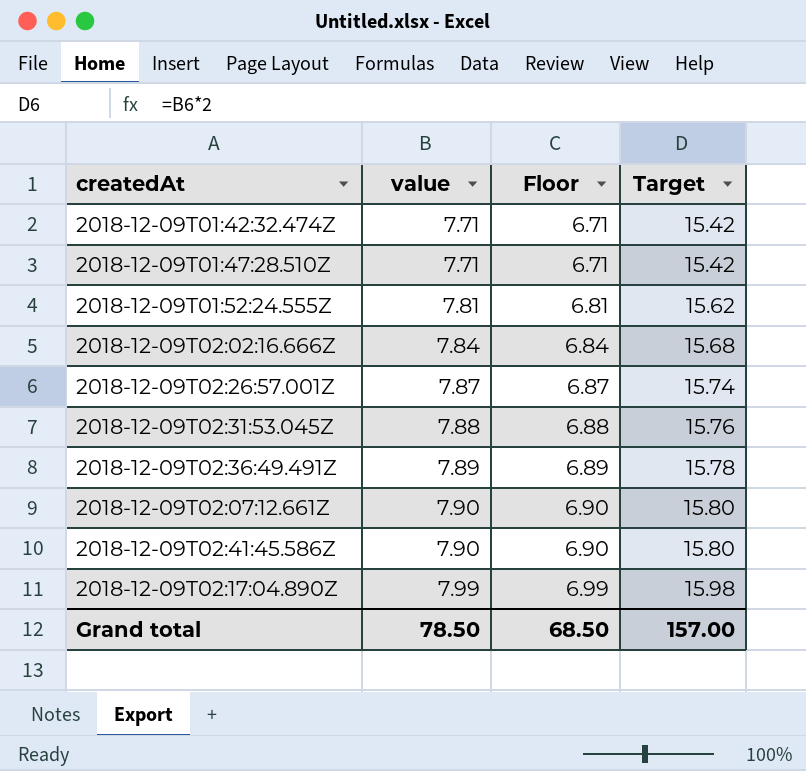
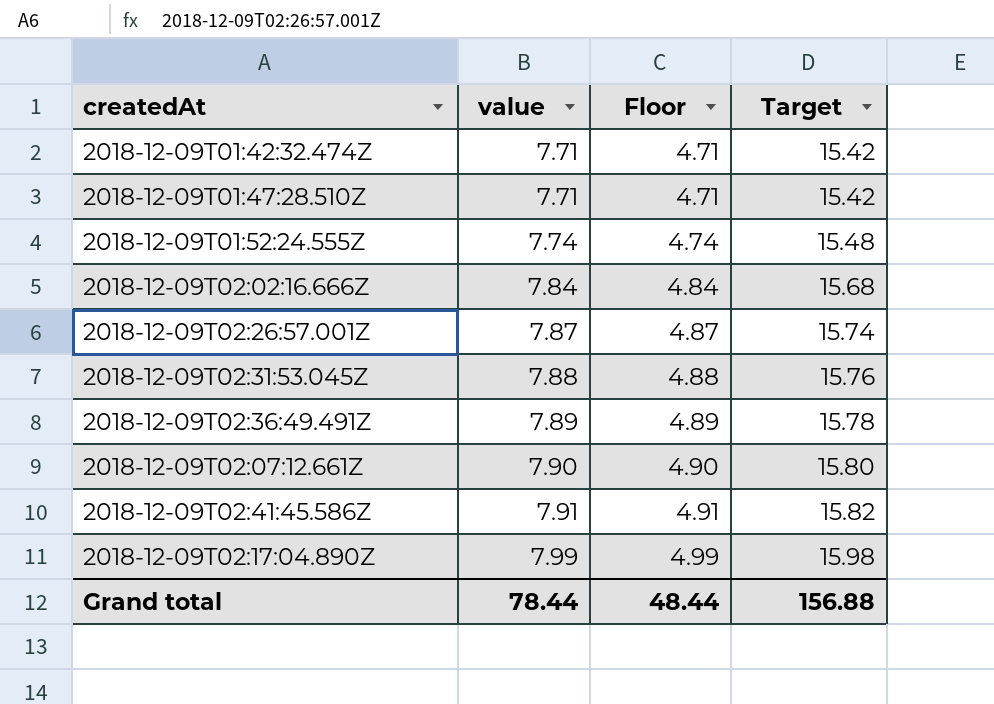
column Floor | formula: [value] - 1 -> [value] - 3
2018-12-09T01:52:24.555Z | value: 7.81 -> 7.74
2018-12-09T01:52:24.555Z | Target: 15.62 -> 15.48
2018-12-09T02:41:45.586Z | value: 7.90 -> 7.91
2018-12-09T02:41:45.586Z | Target: 15.80 -> 15.82
Grand total | value: 78.50 -> 78.44
Grand total | Floor: 68.50 -> 48.44
Grand total | Target: 157.00 -> 156.88

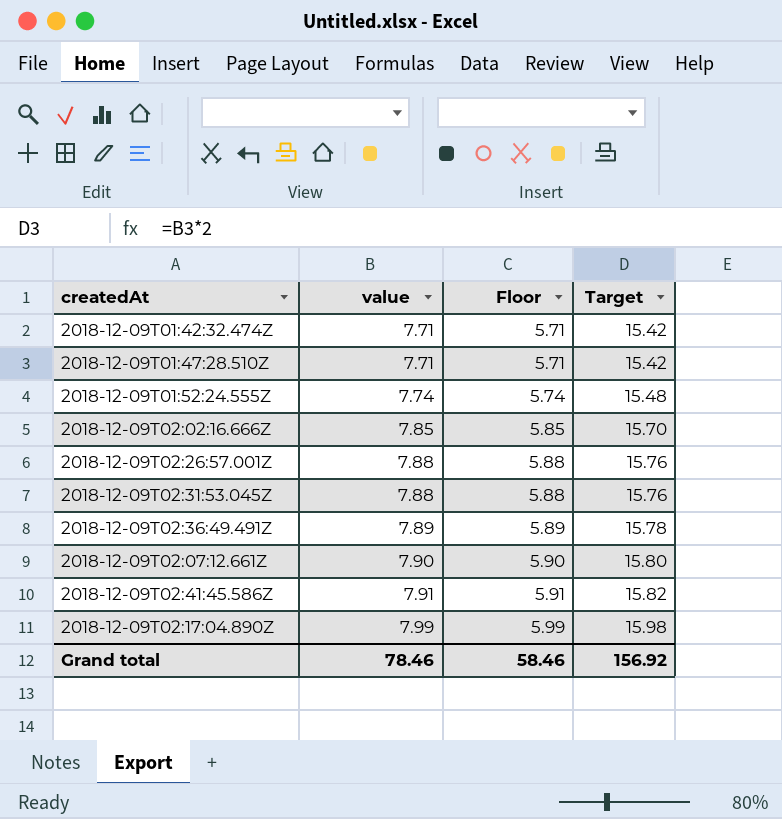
column Floor | formula: [value] - 3 -> [value] - 2
2018-12-09T02:02:16.666Z | value: 7.84 -> 7.85
2018-12-09T02:02:16.666Z | Target: 15.68 -> 15.70
2018-12-09T02:26:57.001Z | value: 7.87 -> 7.88
2018-12-09T02:26:57.001Z | Target: 15.74 -> 15.76
Grand total | value: 78.44 -> 78.46
Grand total | Floor: 48.44 -> 58.46
Grand total | Target: 156.88 -> 156.92

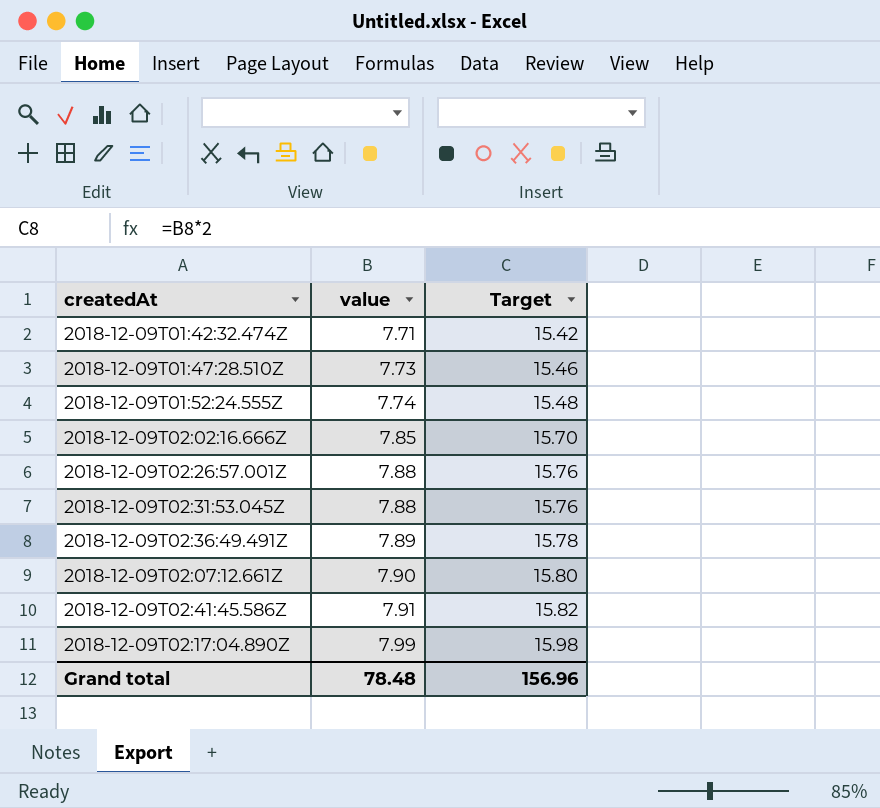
column Floor | formula: [value] - 2 -> none
2018-12-09T01:47:28.510Z | value: 7.71 -> 7.73
2018-12-09T01:47:28.510Z | Target: 15.42 -> 15.46
Grand total | value: 78.46 -> 78.48
Grand total | Target: 156.92 -> 156.96

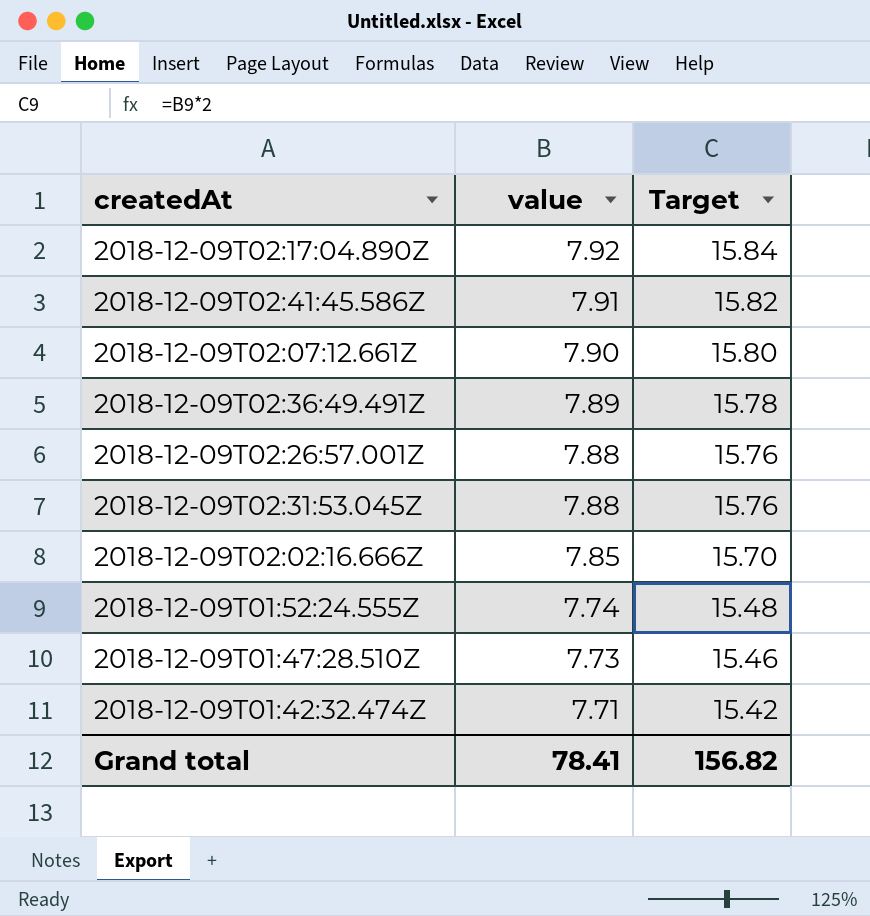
row order: value ascending -> value descending
2018-12-09T02:17:04.890Z | value: 7.99 -> 7.92
2018-12-09T02:17:04.890Z | Target: 15.98 -> 15.84
Grand total | value: 78.48 -> 78.41
Grand total | Target: 156.96 -> 156.82

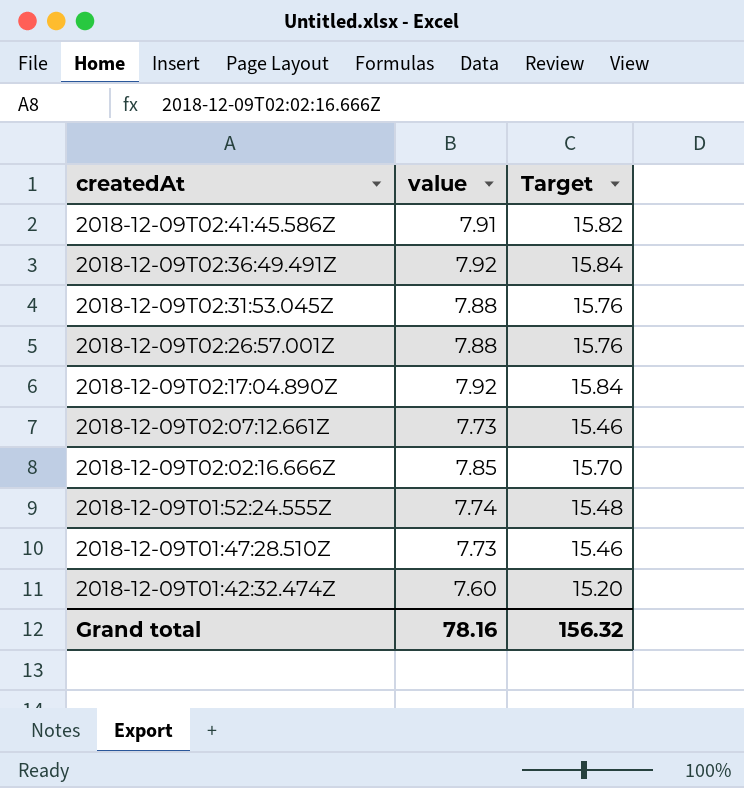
row order: value descending -> createdAt descending
2018-12-09T02:36:49.491Z | value: 7.89 -> 7.92
2018-12-09T02:36:49.491Z | Target: 15.78 -> 15.84
2018-12-09T02:07:12.661Z | value: 7.90 -> 7.73
2018-12-09T02:07:12.661Z | Target: 15.80 -> 15.46
2018-12-09T01:42:32.474Z | value: 7.71 -> 7.60
2018-12-09T01:42:32.474Z | Target: 15.42 -> 15.20
Grand total | value: 78.41 -> 78.16
Grand total | Target: 156.82 -> 156.32

